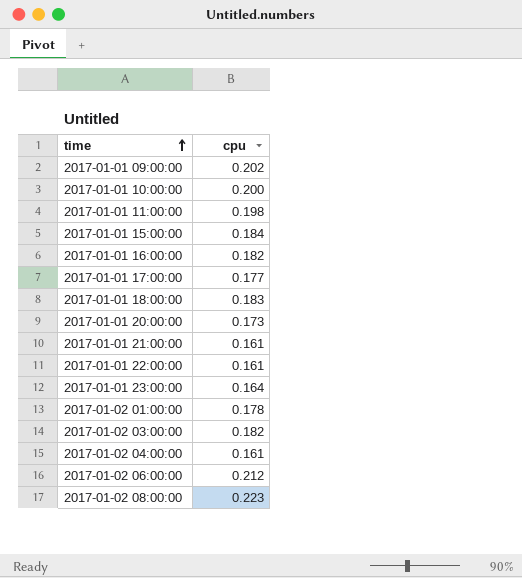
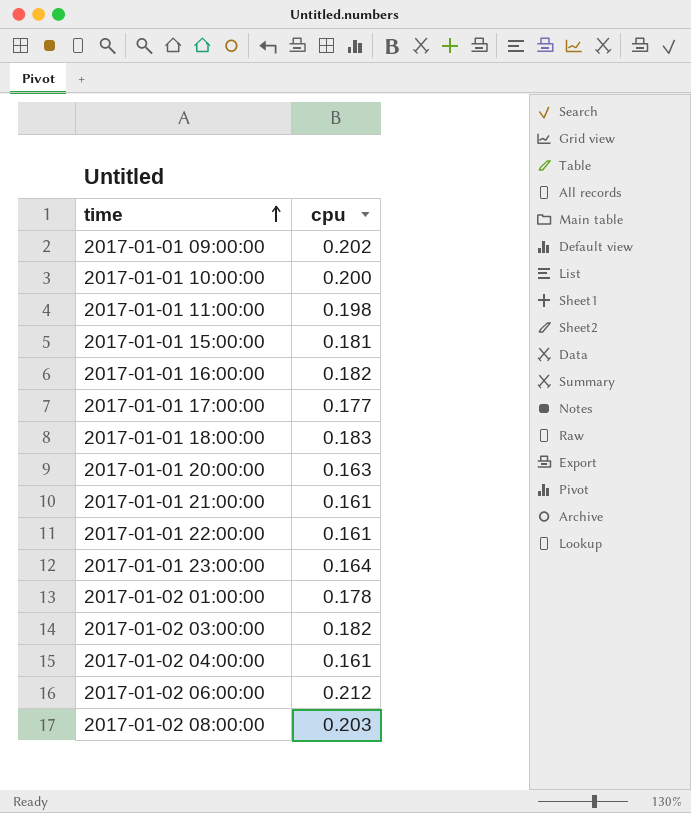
2017-01-01 15:00:00 | cpu: 0.184 -> 0.181
2017-01-01 20:00:00 | cpu: 0.173 -> 0.163
2017-01-02 08:00:00 | cpu: 0.223 -> 0.203

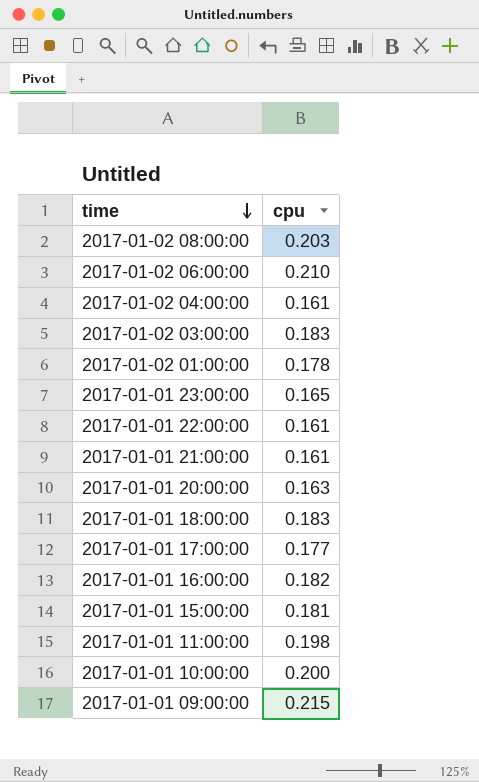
row order: time ascending -> time descending
2017-01-02 06:00:00 | cpu: 0.212 -> 0.210
2017-01-02 03:00:00 | cpu: 0.182 -> 0.183
2017-01-01 23:00:00 | cpu: 0.164 -> 0.165
2017-01-01 09:00:00 | cpu: 0.202 -> 0.215

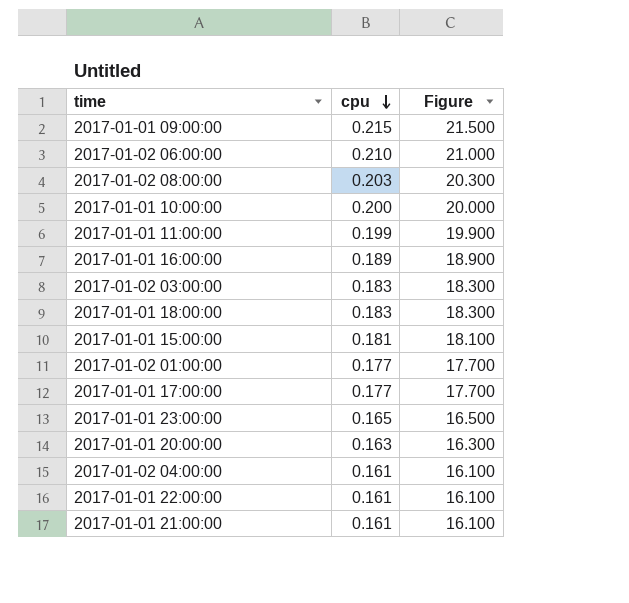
row order: time descending -> cpu descending
column Figure | formula: none -> [cpu] * 100
2017-01-01 11:00:00 | cpu: 0.198 -> 0.199
2017-01-01 16:00:00 | cpu: 0.182 -> 0.189
2017-01-02 01:00:00 | cpu: 0.178 -> 0.177

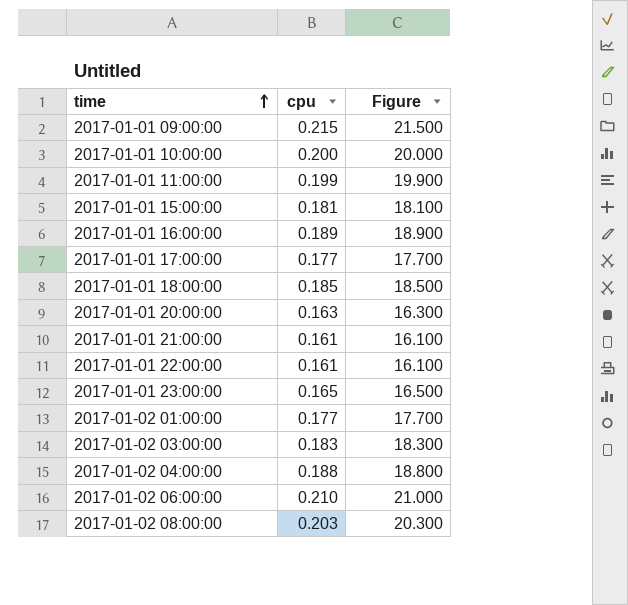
row order: cpu descending -> time ascending
2017-01-01 18:00:00 | cpu: 0.183 -> 0.185
2017-01-01 18:00:00 | Figure: 18.300 -> 18.500
2017-01-02 04:00:00 | cpu: 0.161 -> 0.188
2017-01-02 04:00:00 | Figure: 16.100 -> 18.800

